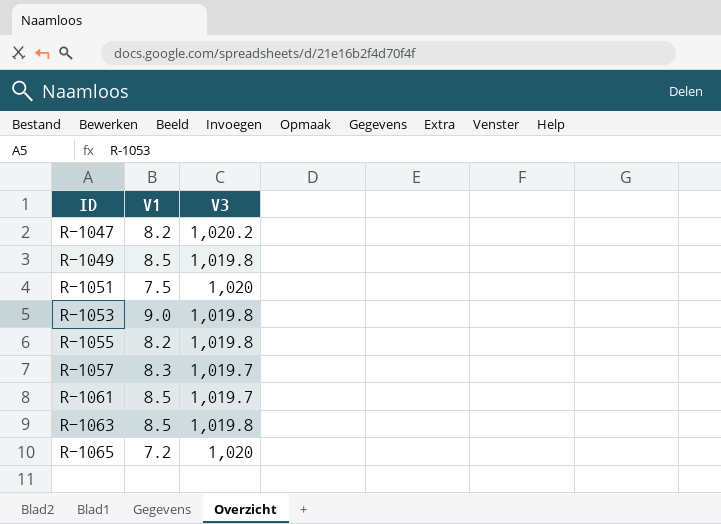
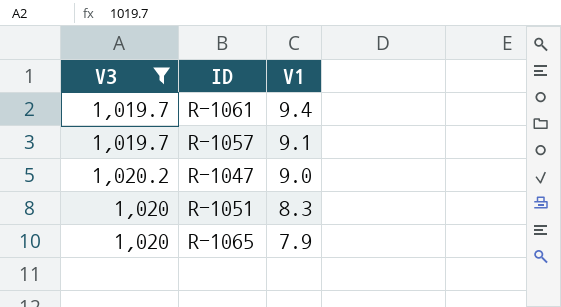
filter: none -> V3 != 1,019.8
row order: ID ascending -> V1 descending
column V3 | position: 3 -> 1
R-1061 | V1: 8.5 -> 9.4
R-1057 | V1: 8.3 -> 9.1
R-1047 | V1: 8.2 -> 9.0
R-1051 | V1: 7.5 -> 8.3
R-1065 | V1: 7.2 -> 7.9

